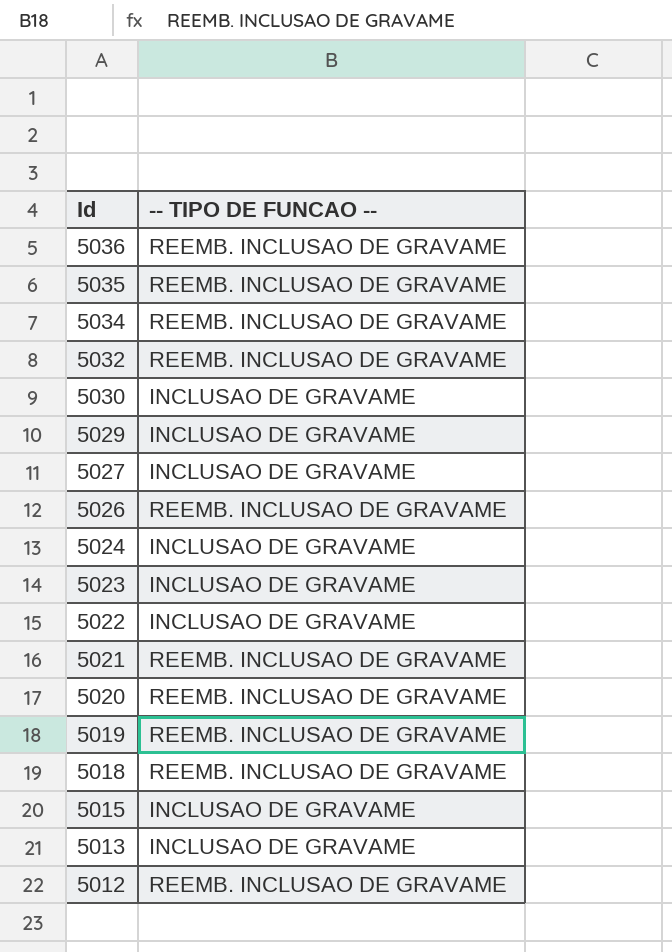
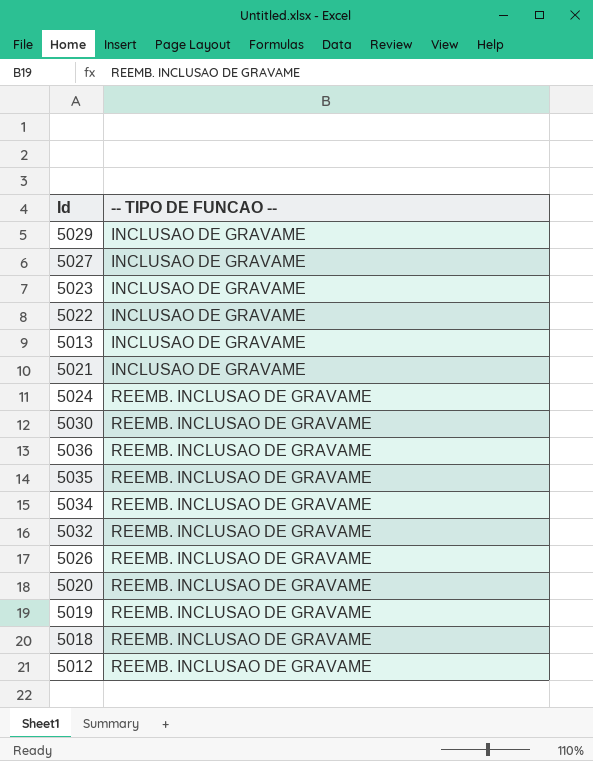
row order: Id descending -> -- TIPO DE FUNCAO -- ascending
row 5015: INCLUSAO DE GRAVAME -> none
5021 | -- TIPO DE FUNCAO --: REEMB. INCLUSAO DE GRAVAME -> INCLUSAO DE GRAVAME
5024 | -- TIPO DE FUNCAO --: INCLUSAO DE GRAVAME -> REEMB. INCLUSAO DE GRAVAME
5030 | -- TIPO DE FUNCAO --: INCLUSAO DE GRAVAME -> REEMB. INCLUSAO DE GRAVAME

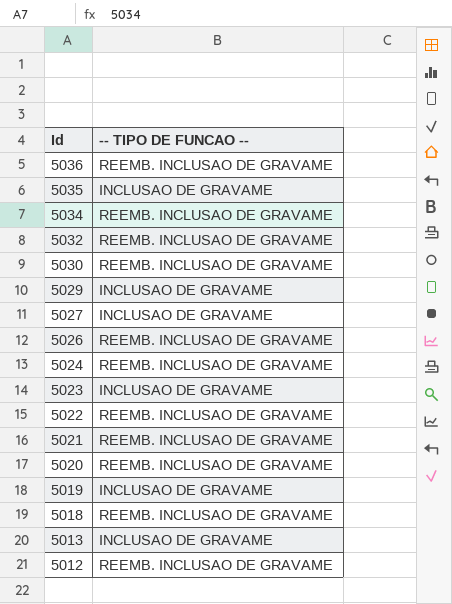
row order: -- TIPO DE FUNCAO -- ascending -> Id descending
5035 | -- TIPO DE FUNCAO --: REEMB. INCLUSAO DE GRAVAME -> INCLUSAO DE GRAVAME
5022 | -- TIPO DE FUNCAO --: INCLUSAO DE GRAVAME -> REEMB. INCLUSAO DE GRAVAME
5021 | -- TIPO DE FUNCAO --: INCLUSAO DE GRAVAME -> REEMB. INCLUSAO DE GRAVAME
5019 | -- TIPO DE FUNCAO --: REEMB. INCLUSAO DE GRAVAME -> INCLUSAO DE GRAVAME

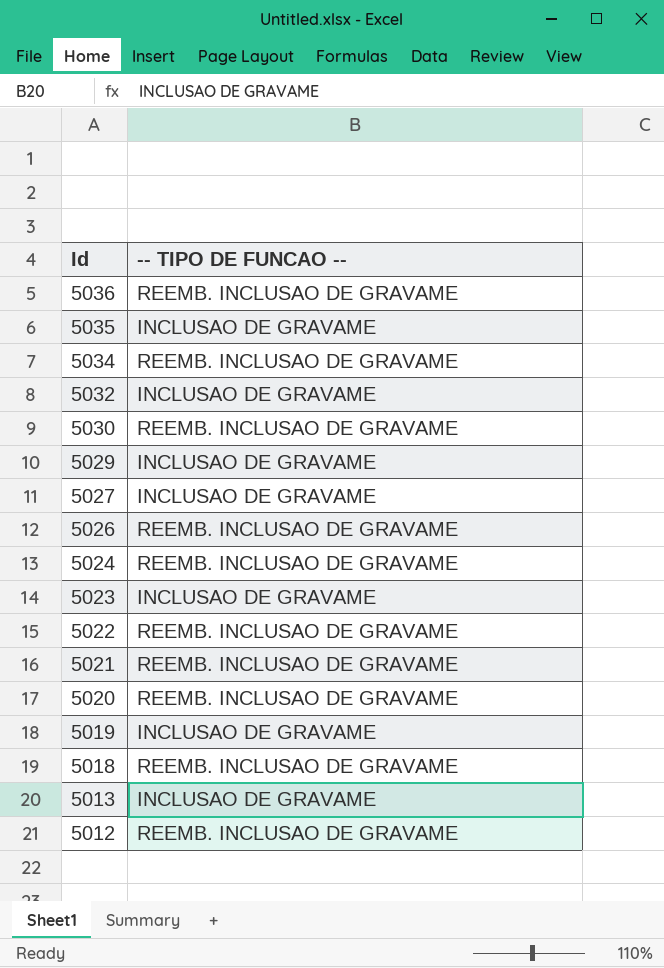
5032 | -- TIPO DE FUNCAO --: REEMB. INCLUSAO DE GRAVAME -> INCLUSAO DE GRAVAME

